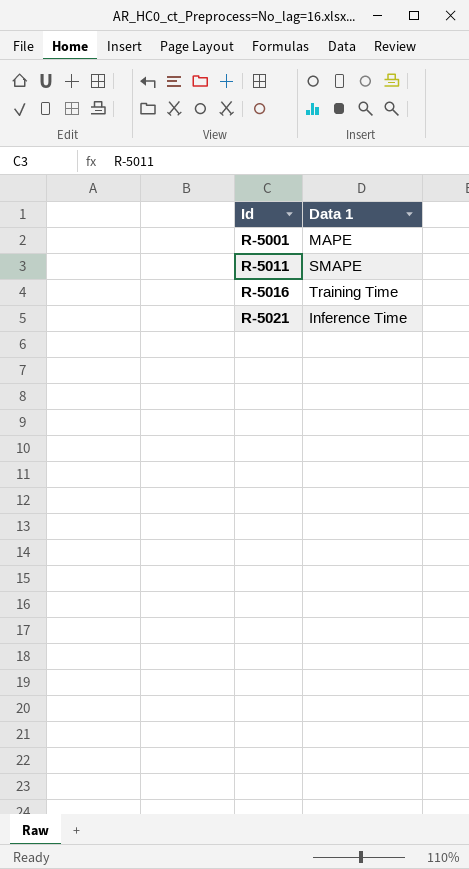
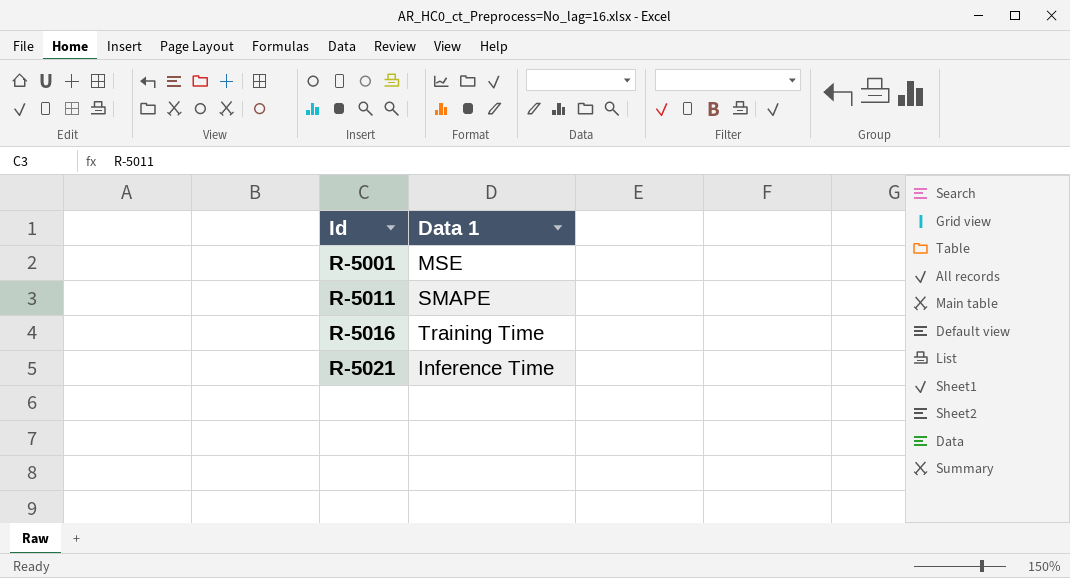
R-5001 | Data 1: MAPE -> MSE

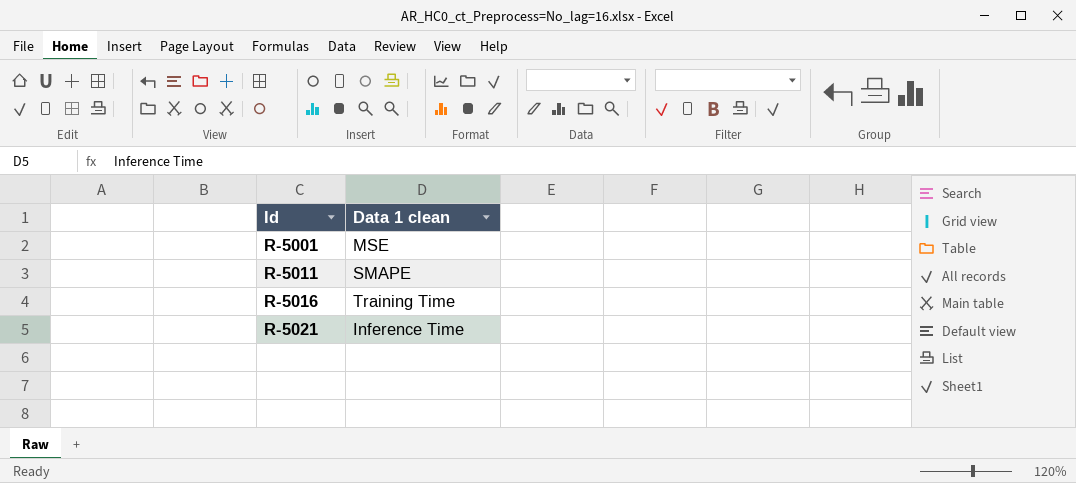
column name: Data 1 -> Data 1 clean

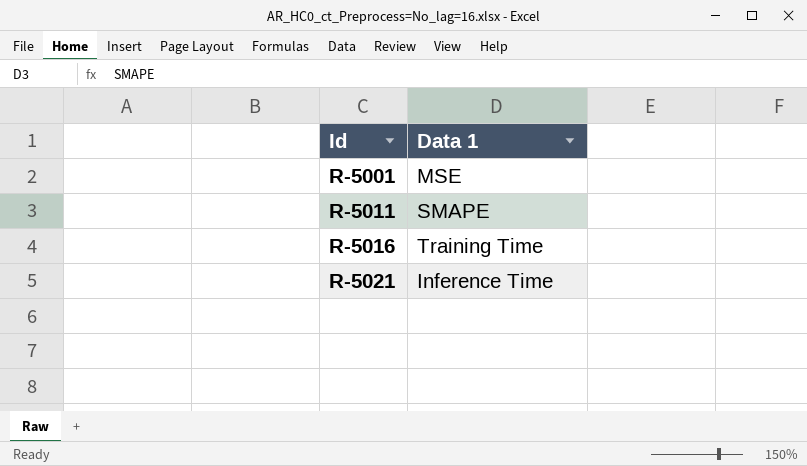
column name: Data 1 clean -> Data 1

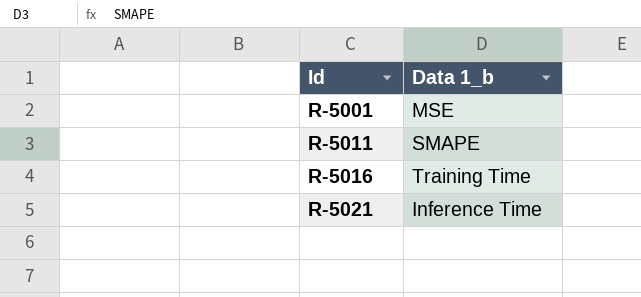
column name: Data 1 -> Data 1_b

